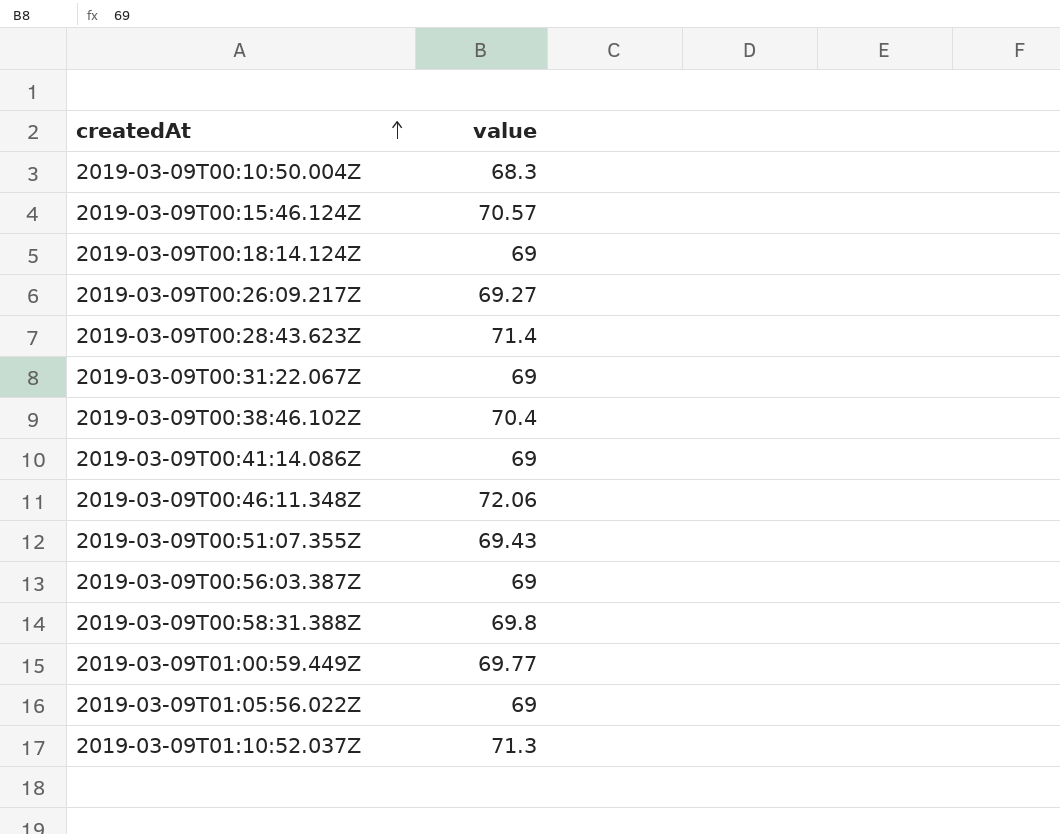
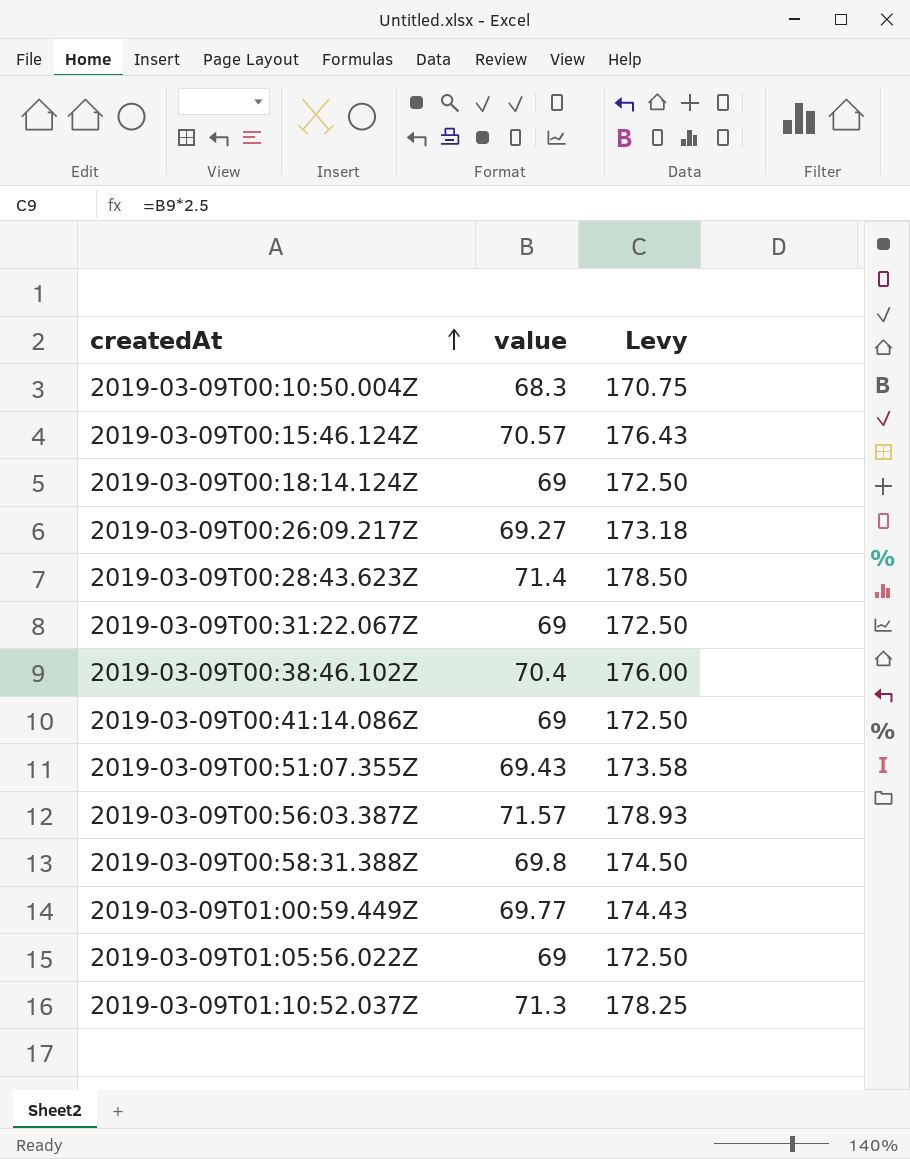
column Levy | formula: none -> [value] * 2.5
row 2019-03-09T00:46:11.348Z: 72.06 -> none
2019-03-09T00:56:03.387Z | value: 69 -> 71.57

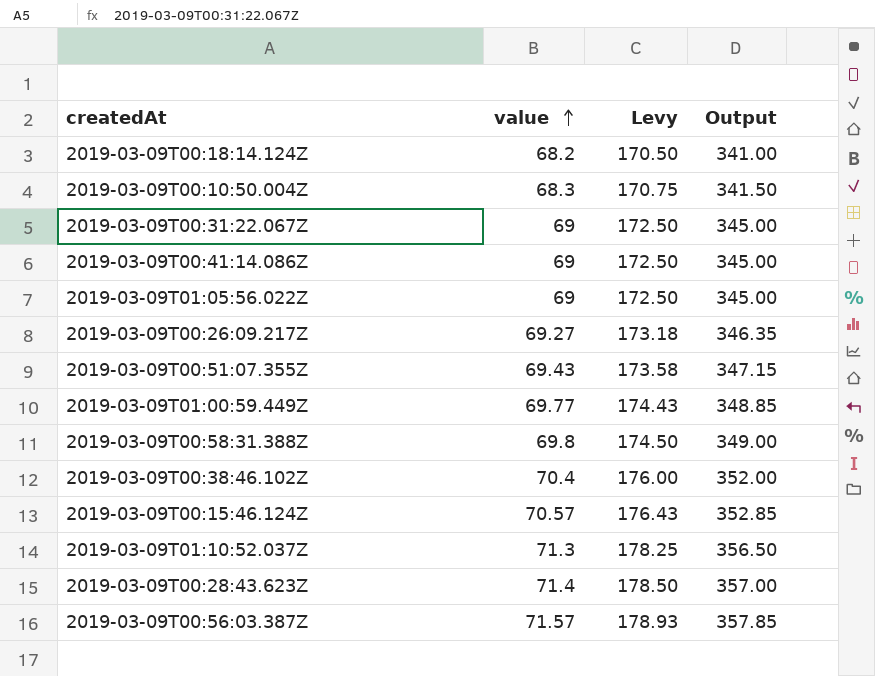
row order: createdAt ascending -> value ascending
column Output | formula: none -> [value] * 5
2019-03-09T00:18:14.124Z | value: 69 -> 68.2
2019-03-09T00:18:14.124Z | Levy: 172.50 -> 170.50

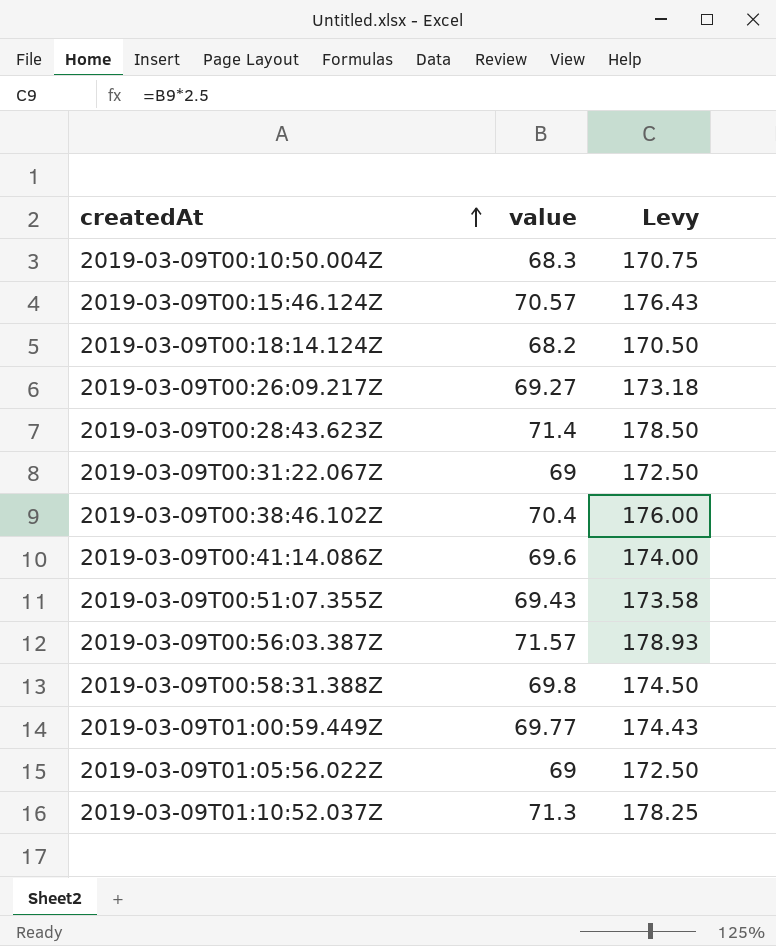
row order: value ascending -> createdAt ascending
column Output | formula: [value] * 5 -> none
2019-03-09T00:41:14.086Z | value: 69 -> 69.6
2019-03-09T00:41:14.086Z | Levy: 172.50 -> 174.00

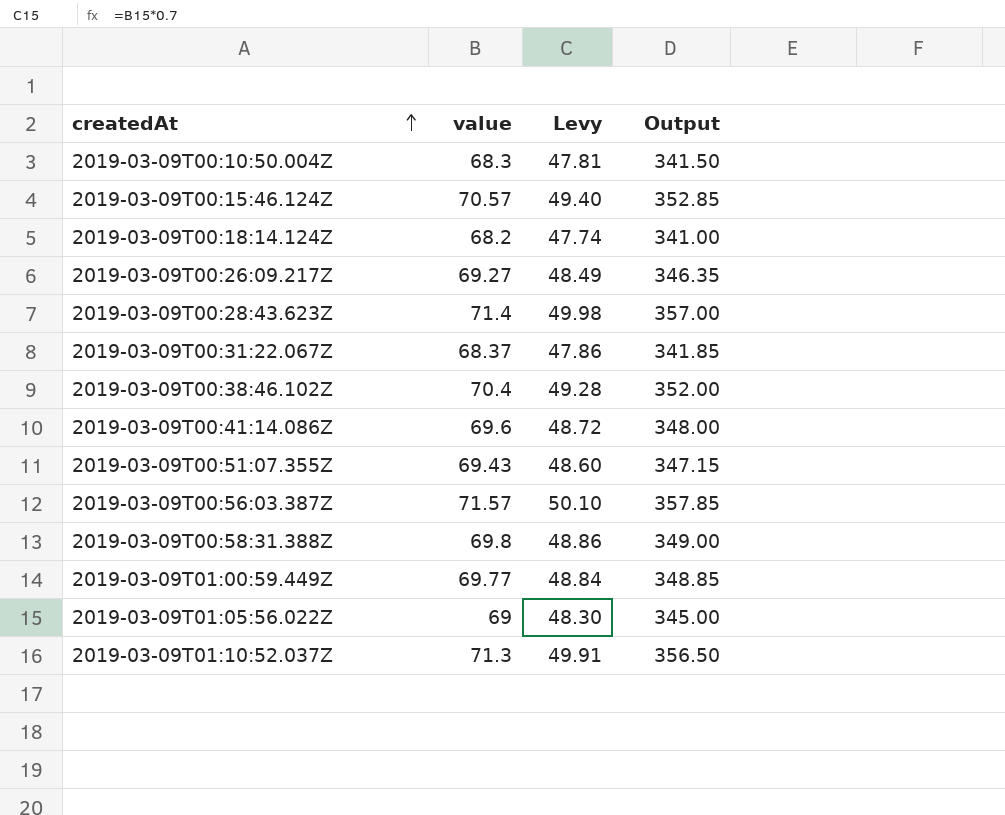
column Levy | formula: [value] * 2.5 -> [value] * 0.7
column Output | formula: none -> [value] * 5
2019-03-09T00:31:22.067Z | value: 69 -> 68.37

